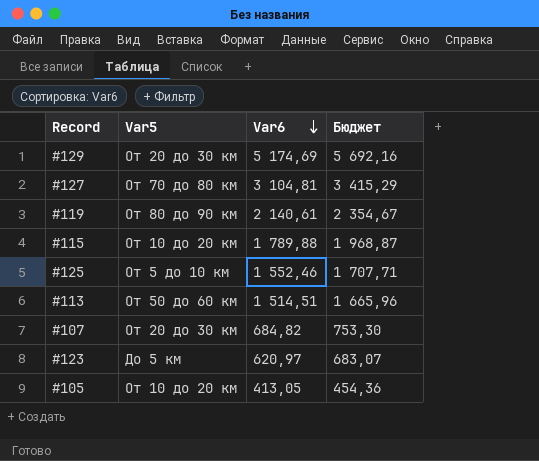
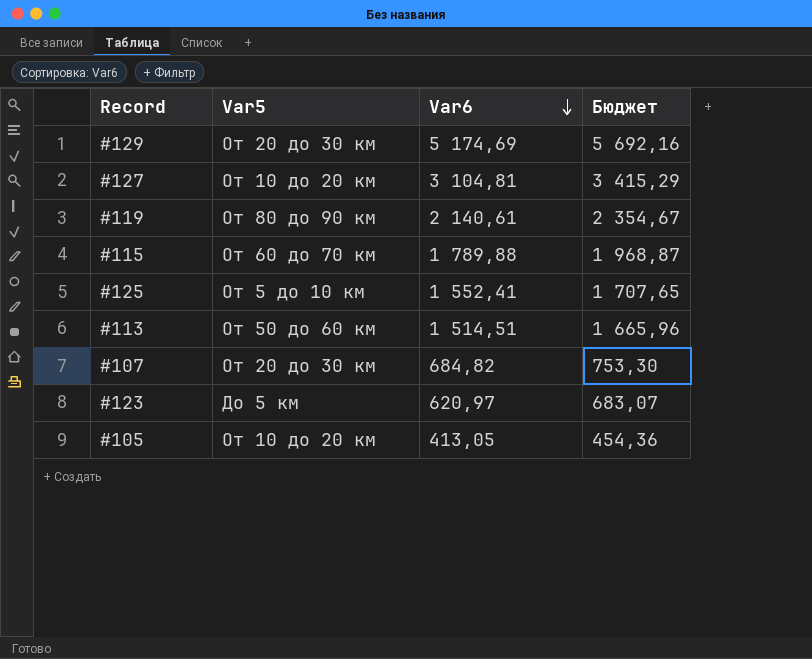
#127 | Var5: От 70 до 80 км -> От 10 до 20 км
#115 | Var5: От 10 до 20 км -> От 60 до 70 км
#125 | Var6: 1 552,46 -> 1 552,41
#125 | Бюджет: 1 707,71 -> 1 707,65

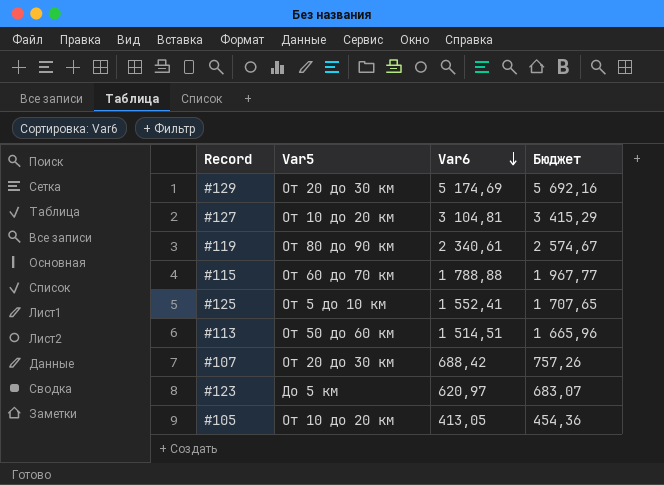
#119 | Var6: 2 140,61 -> 2 340,61
#119 | Бюджет: 2 354,67 -> 2 574,67
#115 | Var6: 1 789,88 -> 1 788,88
#115 | Бюджет: 1 968,87 -> 1 967,77
#107 | Var6: 684,82 -> 688,42
#107 | Бюджет: 753,30 -> 757,26

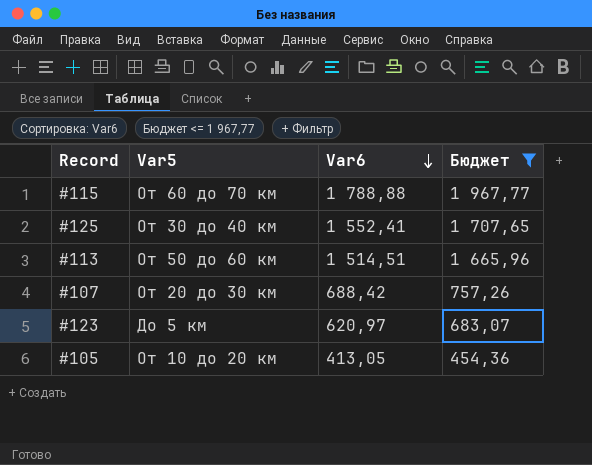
filter: none -> Бюджет <= 1 967,77
#125 | Var5: От 5 до 10 км -> От 30 до 40 км

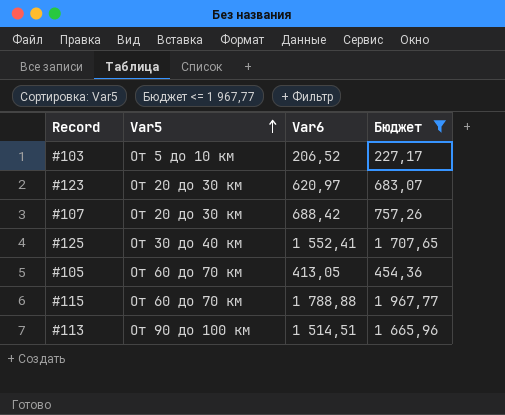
row order: Var6 descending -> Var5 ascending
row #103: none -> От 5 до 10 км | 206,52 | 227,17
#123 | Var5: До 5 км -> От 20 до 30 км
#105 | Var5: От 10 до 20 км -> От 60 до 70 км
#113 | Var5: От 50 до 60 км -> От 90 до 100 км

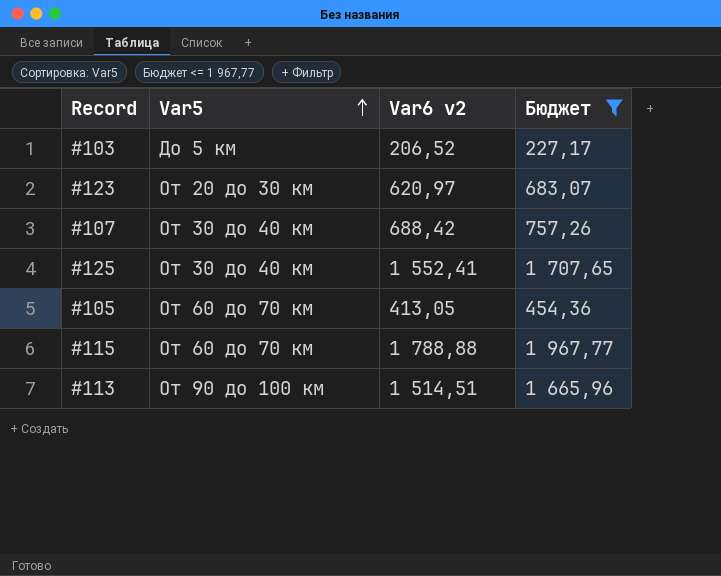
column name: Var6 -> Var6 v2
#103 | Var5: От 5 до 10 км -> До 5 км
#107 | Var5: От 20 до 30 км -> От 30 до 40 км

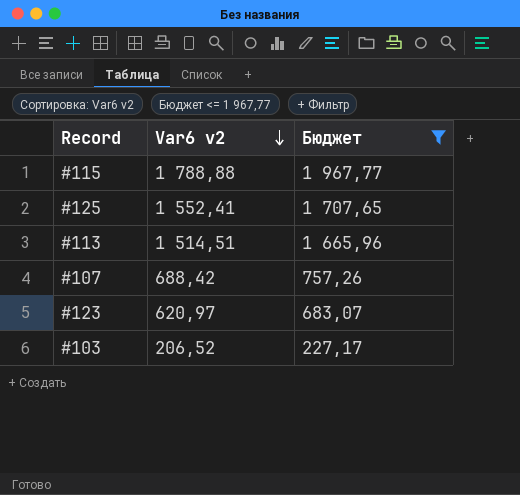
row order: Var5 ascending -> Var6 v2 descending
column Var5 | position: 2 -> none
row #105: От 60 до 70 км | 413,05 | 454,36 -> none

